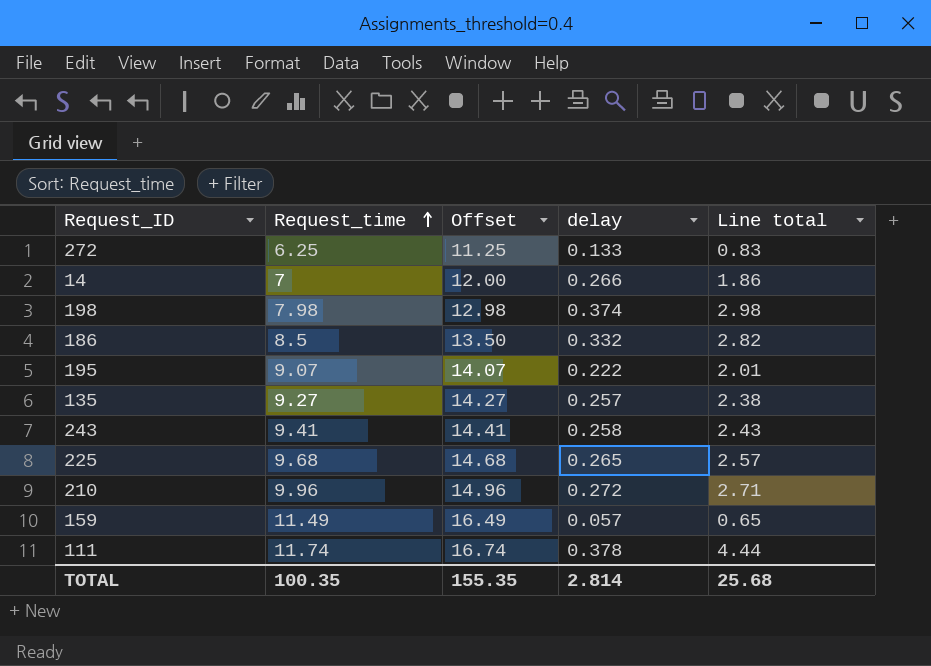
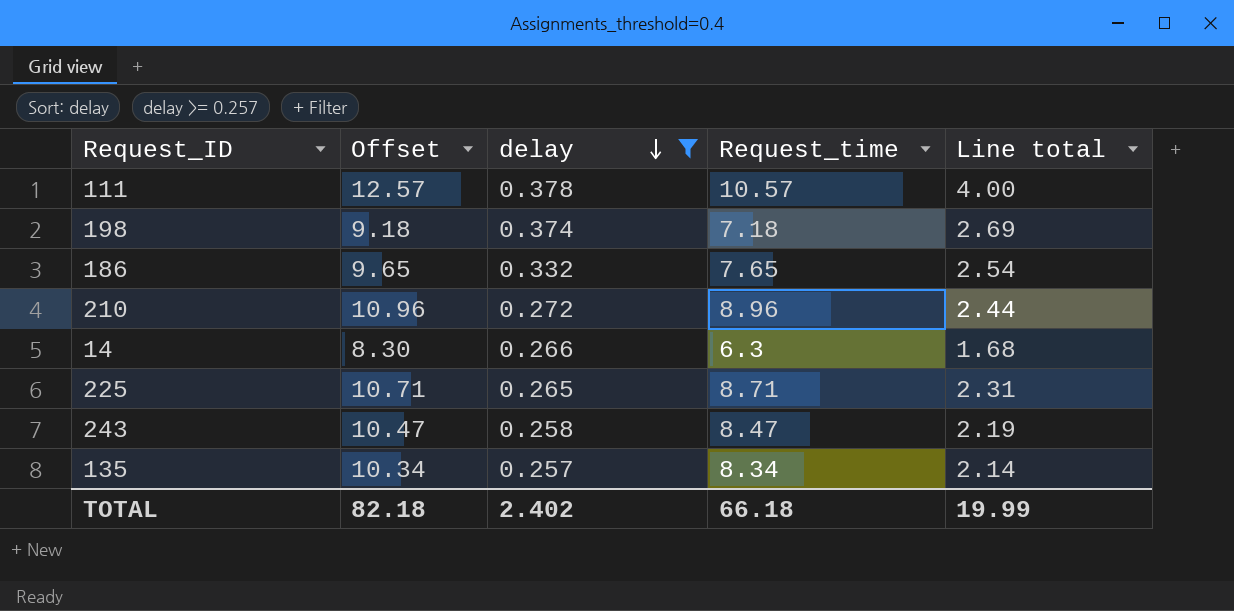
filter: none -> delay >= 0.257
row order: Request_time ascending -> delay descending
column Offset | formula: [Request_time] + 5 -> [Request_time] + 2
column Request_time | position: 2 -> 4
111 | Request_time: 11.74 -> 10.57
111 | Line total: 4.44 -> 4.00
198 | Request_time: 7.98 -> 7.18
198 | Line total: 2.98 -> 2.69
186 | Request_time: 8.5 -> 7.65
186 | Line total: 2.82 -> 2.54
210 | Request_time: 9.96 -> 8.96
210 | Line total: 2.71 -> 2.44
14 | Request_time: 7 -> 6.3
14 | Line total: 1.86 -> 1.68
225 | Request_time: 9.68 -> 8.71
225 | Line total: 2.57 -> 2.31
243 | Request_time: 9.41 -> 8.47
243 | Line total: 2.43 -> 2.19
135 | Request_time: 9.27 -> 8.34
135 | Line total: 2.38 -> 2.14
TOTAL | Offset: 155.35 -> 82.18
TOTAL | delay: 2.814 -> 2.402
TOTAL | Request_time: 100.35 -> 66.18
TOTAL | Line total: 25.68 -> 19.99

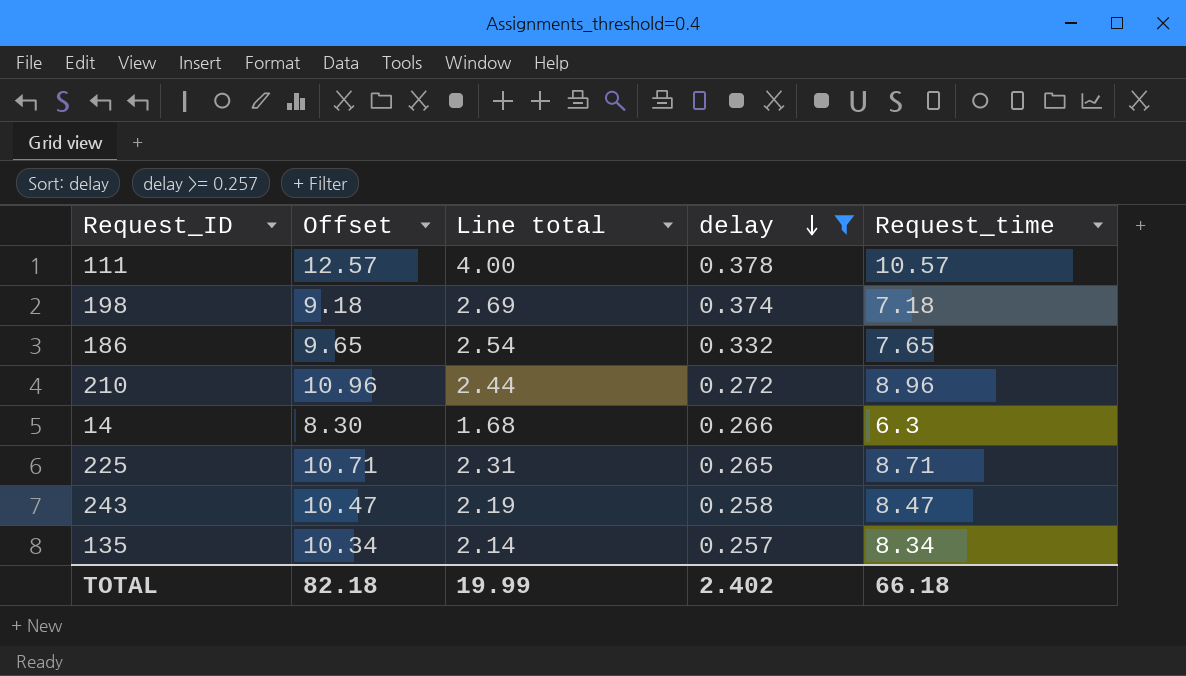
column Line total | position: 5 -> 3

